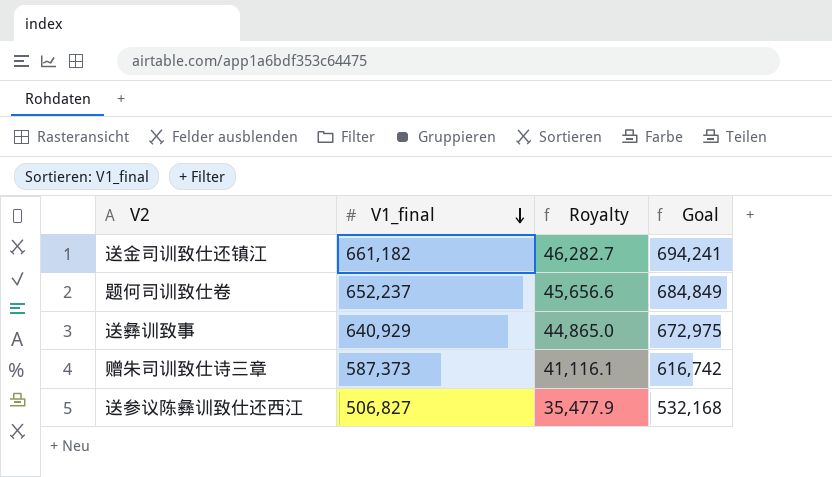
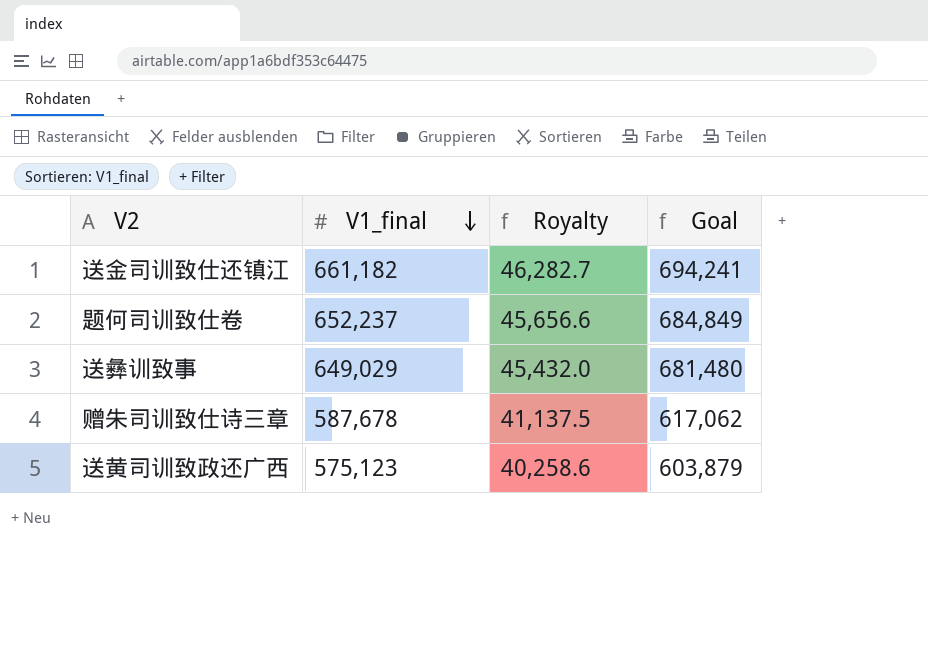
row 送参议陈彝训致仕还西江: 506,827 | 35,477.9 | 532,168 -> none
送彝训致事 | V1_final: 640,929 -> 649,029
送彝训致事 | Royalty: 44,865.0 -> 45,432.0
送彝训致事 | Goal: 672,975 -> 681,480
赠朱司训致仕诗三章 | V1_final: 587,373 -> 587,678
赠朱司训致仕诗三章 | Royalty: 41,116.1 -> 41,137.5
赠朱司训致仕诗三章 | Goal: 616,742 -> 617,062
row 送黄司训致政还广西: none -> 575,123 | 40,258.6 | 603,879

